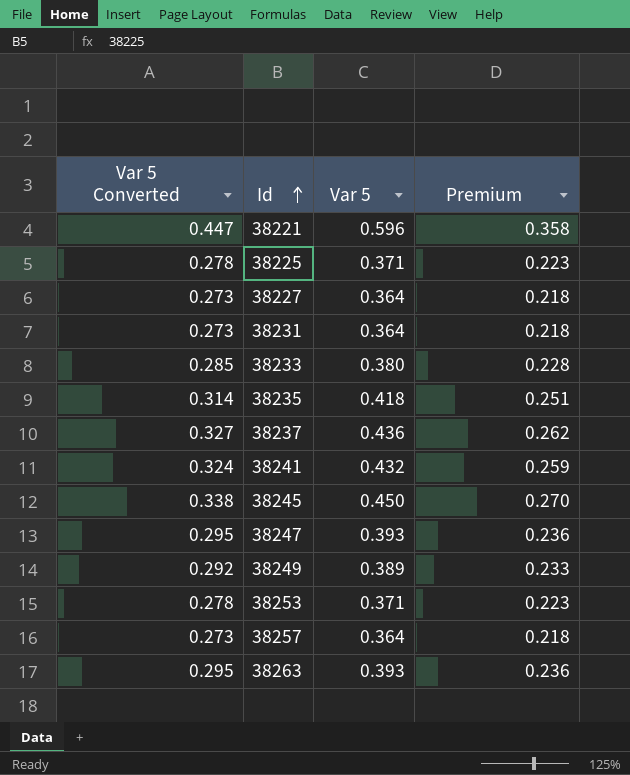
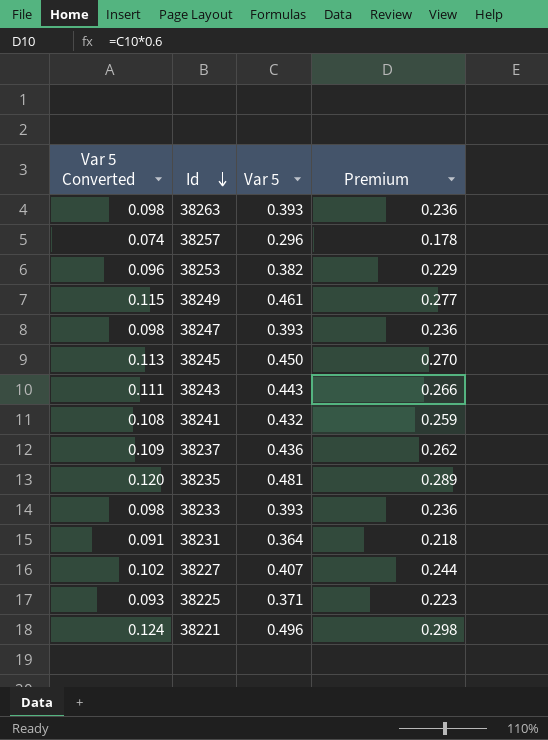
row order: Id ascending -> Id descending
column Var 5 Converted | formula: [Var 5] * 0.75 -> [Var 5] * 0.25
38257 | Var 5: 0.364 -> 0.296
38257 | Premium: 0.218 -> 0.178
38253 | Var 5: 0.371 -> 0.382
38253 | Premium: 0.223 -> 0.229
38249 | Var 5: 0.389 -> 0.461
38249 | Premium: 0.233 -> 0.277
row 38243: none -> 0.111 | 0.443 | 0.266
38235 | Var 5: 0.418 -> 0.481
38235 | Premium: 0.251 -> 0.289
38233 | Var 5: 0.380 -> 0.393
38233 | Premium: 0.228 -> 0.236
38227 | Var 5: 0.364 -> 0.407
38227 | Premium: 0.218 -> 0.244
38221 | Var 5: 0.596 -> 0.496
38221 | Premium: 0.358 -> 0.298

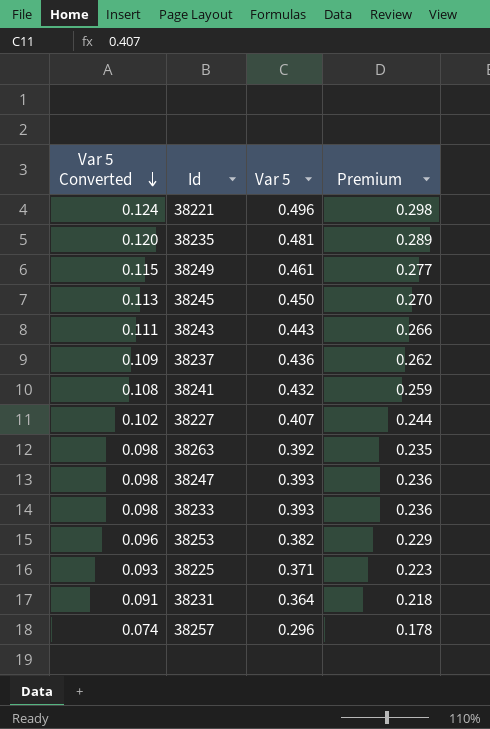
row order: Id descending -> Var 5 Converted descending
38263 | Var 5: 0.393 -> 0.392
38263 | Premium: 0.236 -> 0.235

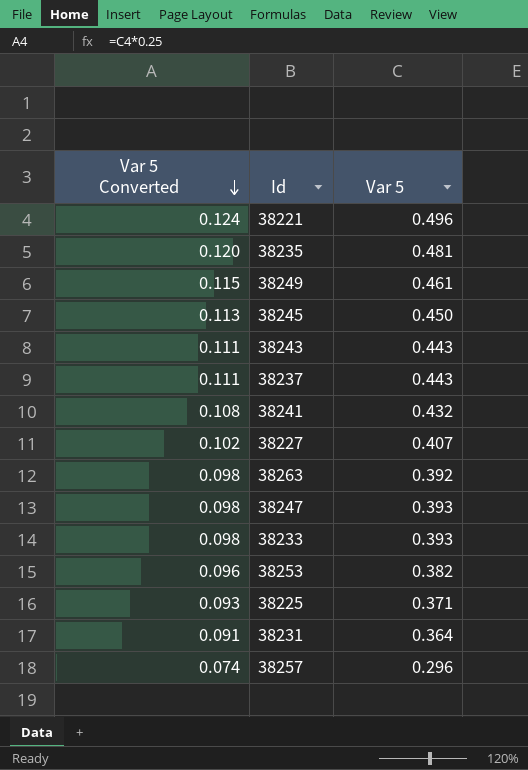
column Premium | formula: [Var 5] * 0.6 -> none
38237 | Var 5 Converted: 0.109 -> 0.111
38237 | Var 5: 0.436 -> 0.443

